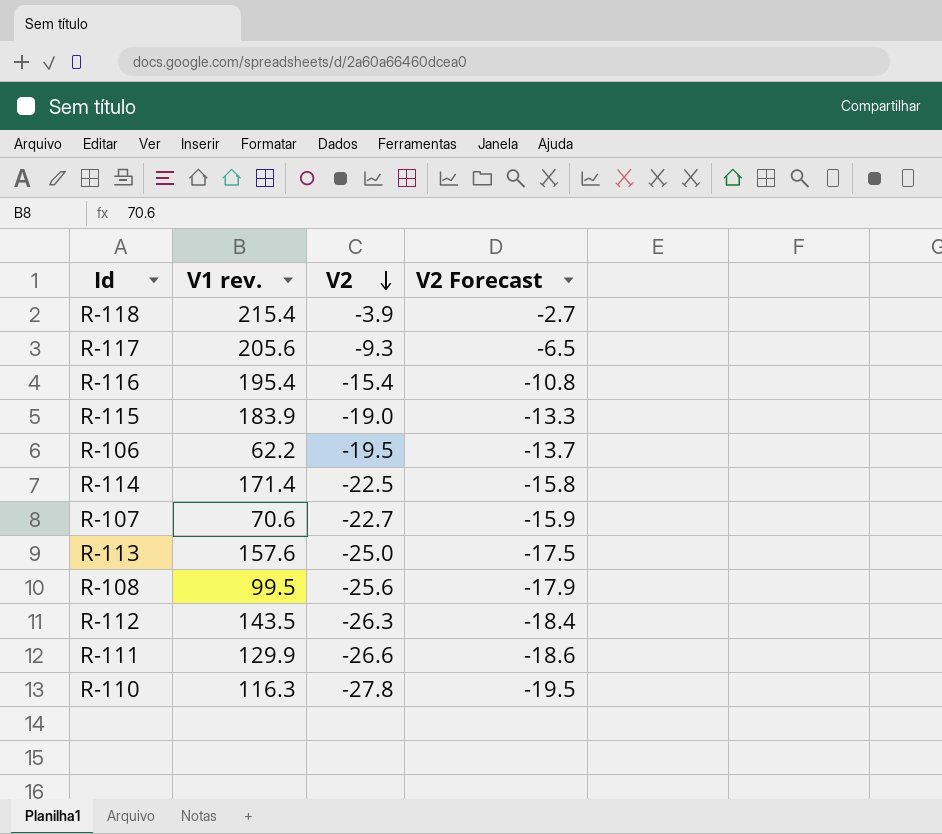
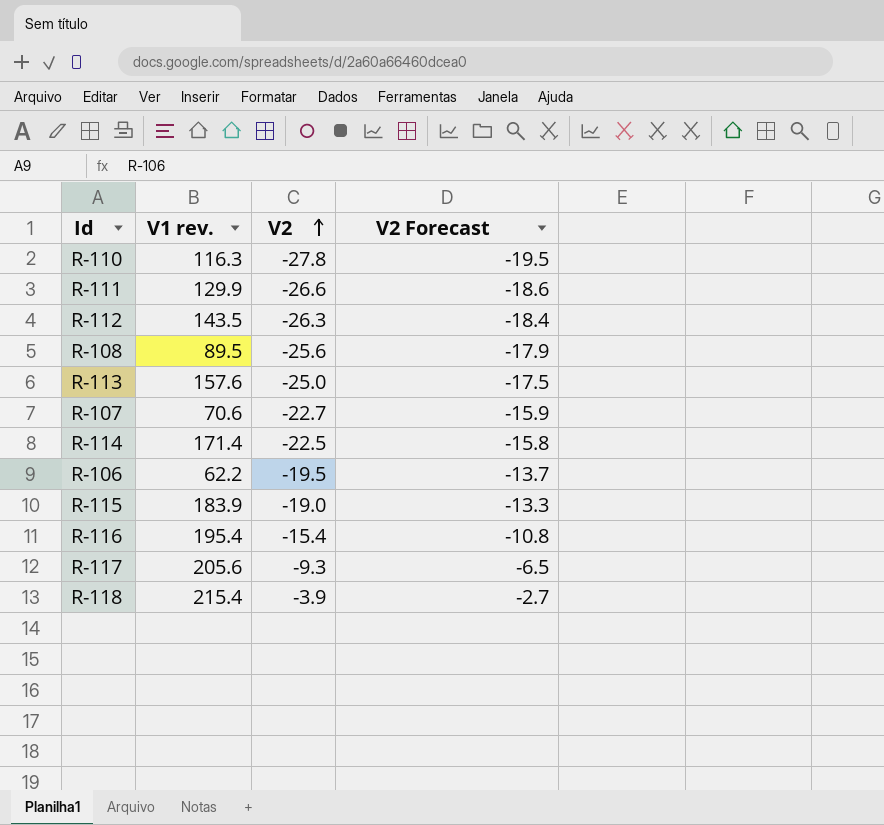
row order: V2 descending -> V2 ascending
R-108 | V1 rev.: 99.5 -> 89.5

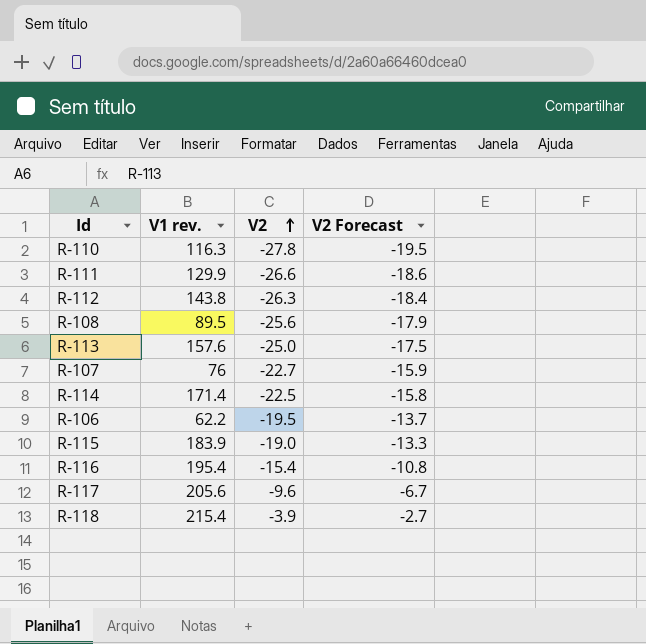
R-112 | V1 rev.: 143.5 -> 143.8
R-107 | V1 rev.: 70.6 -> 76
R-117 | V2: -9.3 -> -9.6
R-117 | V2 Forecast: -6.5 -> -6.7

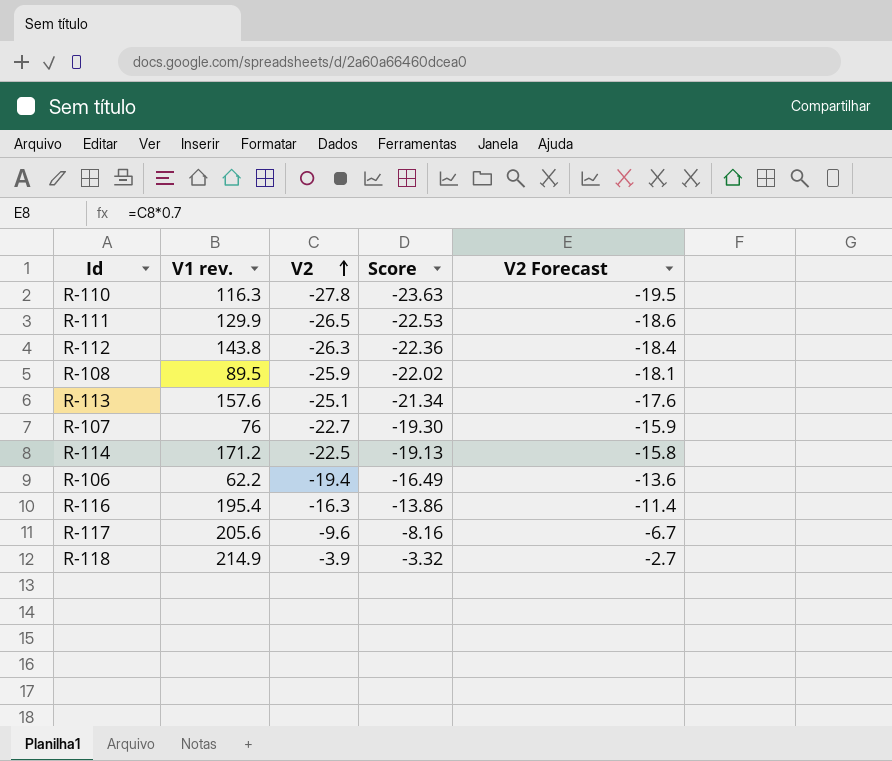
column Score | formula: none -> [V2] * 0.85
row R-115: 183.9 | -19.0 | -13.3 -> none
R-111 | V2: -26.6 -> -26.5
R-108 | V2: -25.6 -> -25.9
R-108 | V2 Forecast: -17.9 -> -18.1
R-113 | V2: -25.0 -> -25.1
R-113 | V2 Forecast: -17.5 -> -17.6
R-114 | V1 rev.: 171.4 -> 171.2
R-106 | V2: -19.5 -> -19.4
R-106 | V2 Forecast: -13.7 -> -13.6
R-116 | V2: -15.4 -> -16.3
R-116 | V2 Forecast: -10.8 -> -11.4
R-118 | V1 rev.: 215.4 -> 214.9

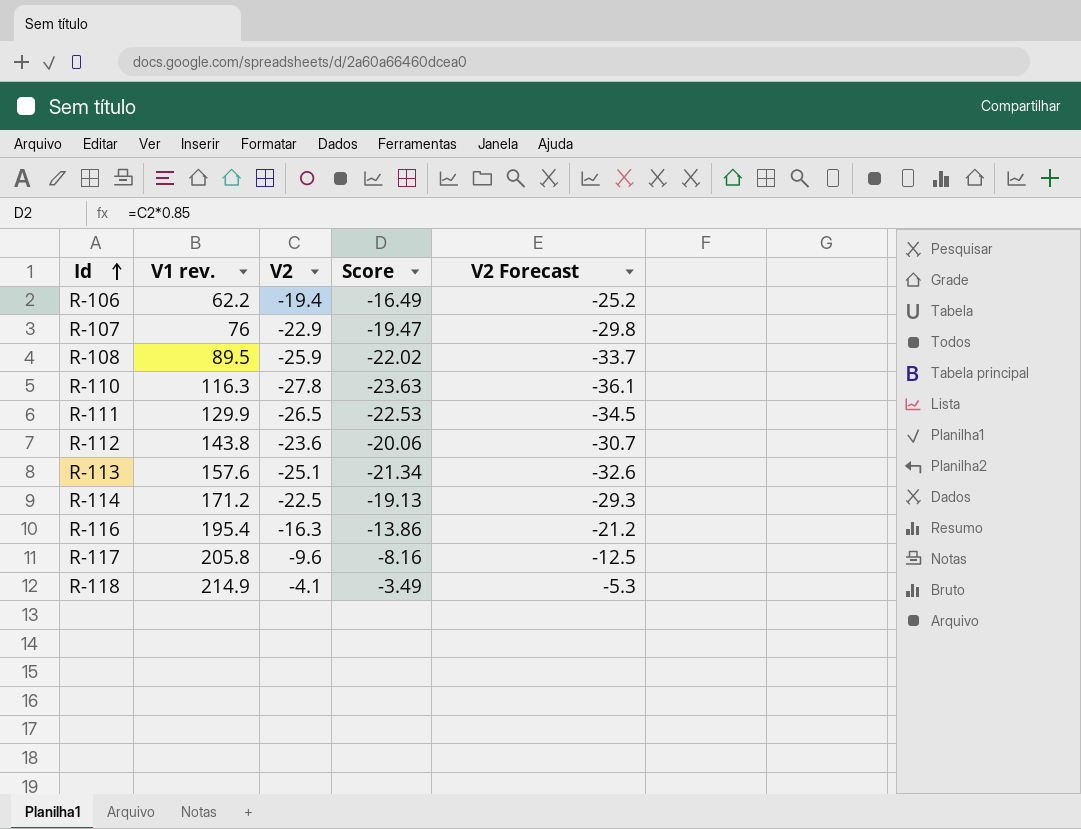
row order: V2 ascending -> Id ascending
column V2 Forecast | formula: [V2] * 0.7 -> [V2] * 1.3
R-107 | V2: -22.7 -> -22.9
R-107 | Score: -19.30 -> -19.47
R-112 | V2: -26.3 -> -23.6
R-112 | Score: -22.36 -> -20.06
R-117 | V1 rev.: 205.6 -> 205.8
R-118 | V2: -3.9 -> -4.1
R-118 | Score: -3.32 -> -3.49

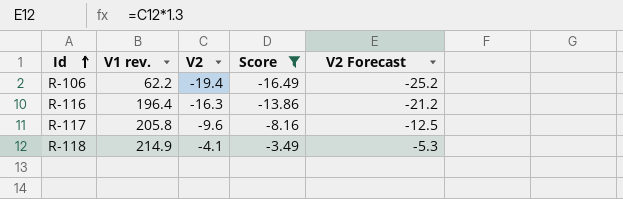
filter: none -> Score >= -16.49
R-116 | V1 rev.: 195.4 -> 196.4

